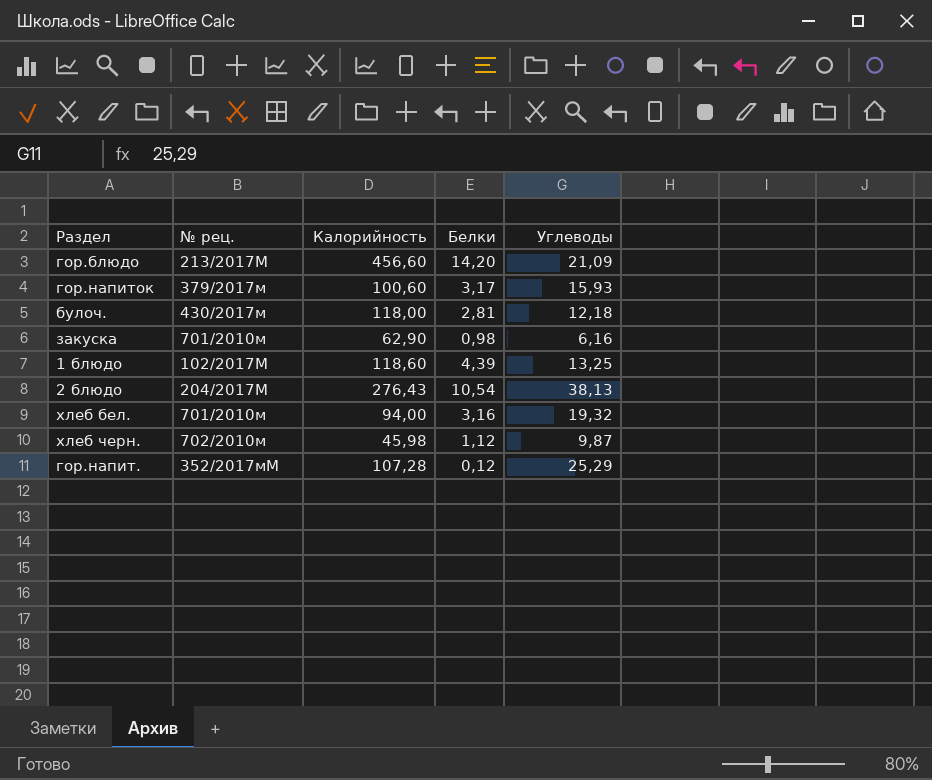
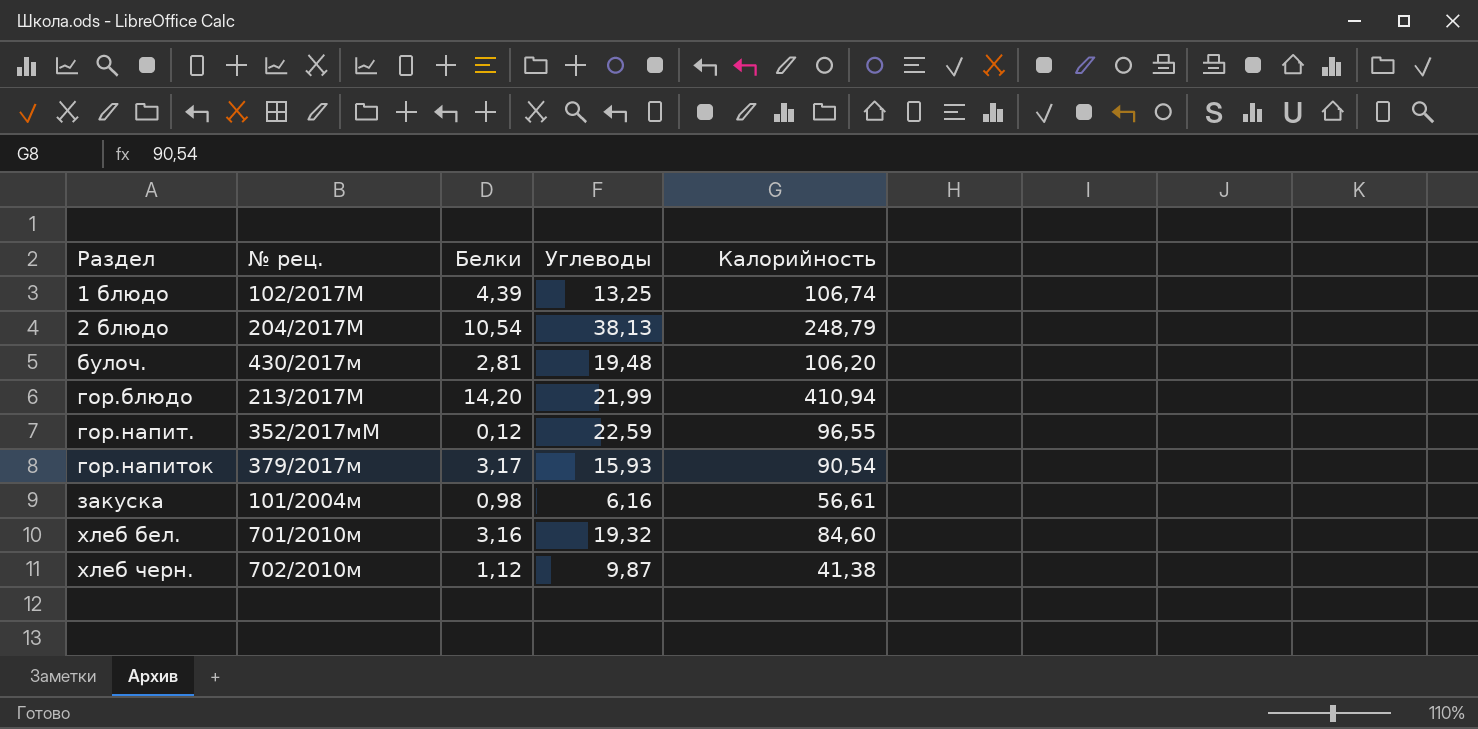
row order: none -> Раздел ascending
column Калорийность | position: 3 -> 5
1 блюдо | Калорийность: 118,60 -> 106,74
2 блюдо | Калорийность: 276,43 -> 248,79
булоч. | Углеводы: 12,18 -> 19,48
булоч. | Калорийность: 118,00 -> 106,20
гор.блюдо | Углеводы: 21,09 -> 21,99
гор.блюдо | Калорийность: 456,60 -> 410,94
гор.напит. | Углеводы: 25,29 -> 22,59
гор.напит. | Калорийность: 107,28 -> 96,55
гор.напиток | Калорийность: 100,60 -> 90,54
закуска | № рец.: 701/2010м -> 101/2004м
закуска | Калорийность: 62,90 -> 56,61
хлеб бел. | Калорийность: 94,00 -> 84,60
хлеб черн. | Калорийность: 45,98 -> 41,38

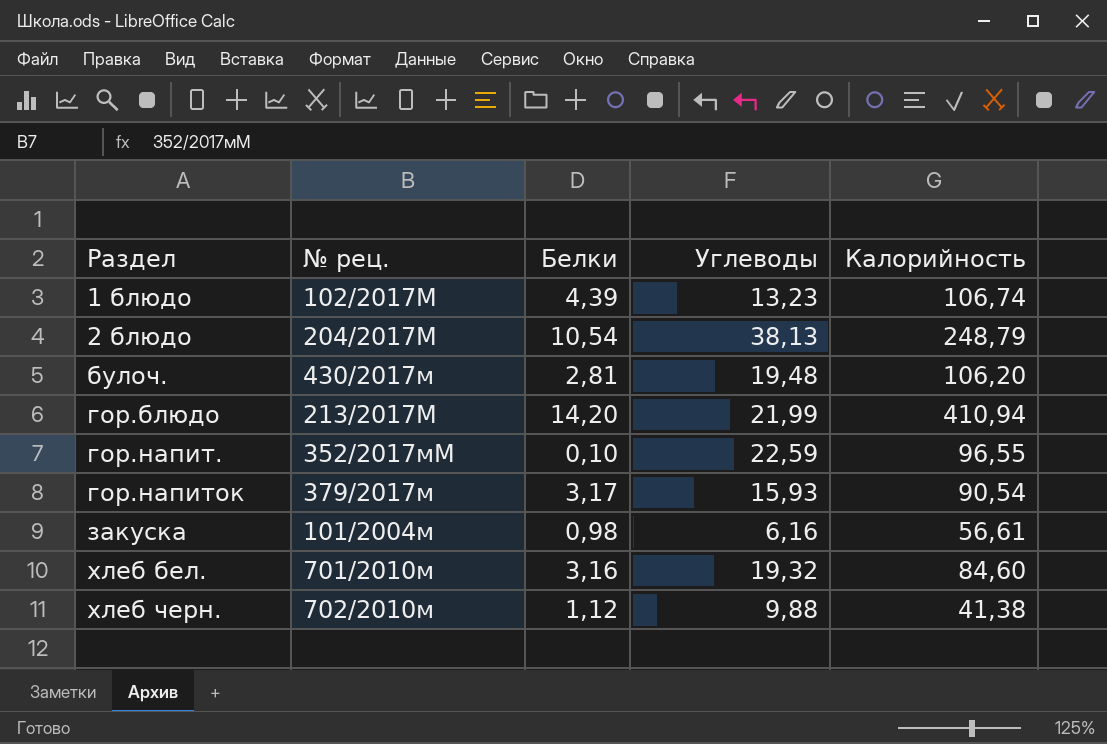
1 блюдо | Углеводы: 13,25 -> 13,23
гор.напит. | Белки: 0,12 -> 0,10
хлеб черн. | Углеводы: 9,87 -> 9,88

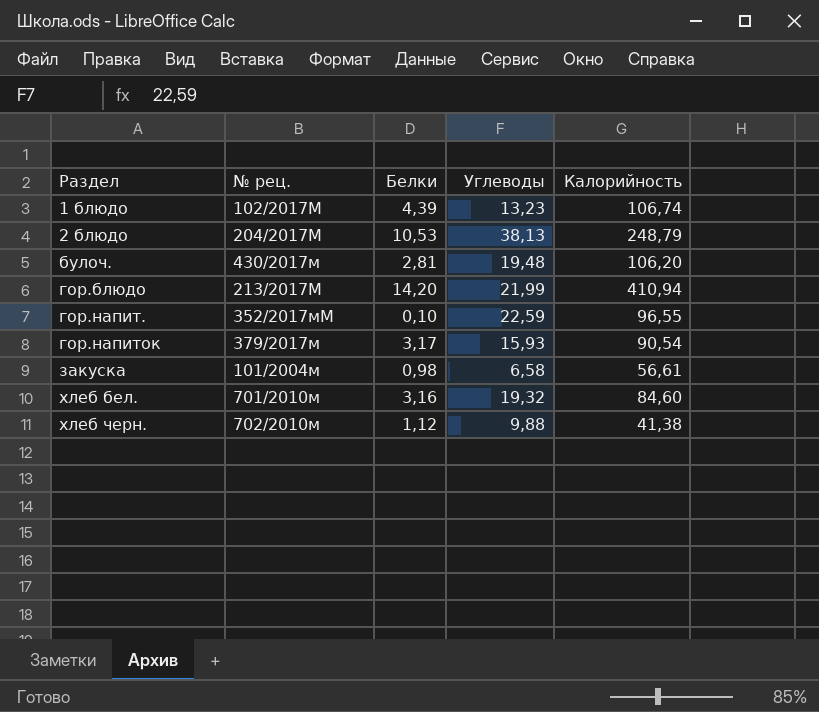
2 блюдо | Белки: 10,54 -> 10,53
закуска | Углеводы: 6,16 -> 6,58

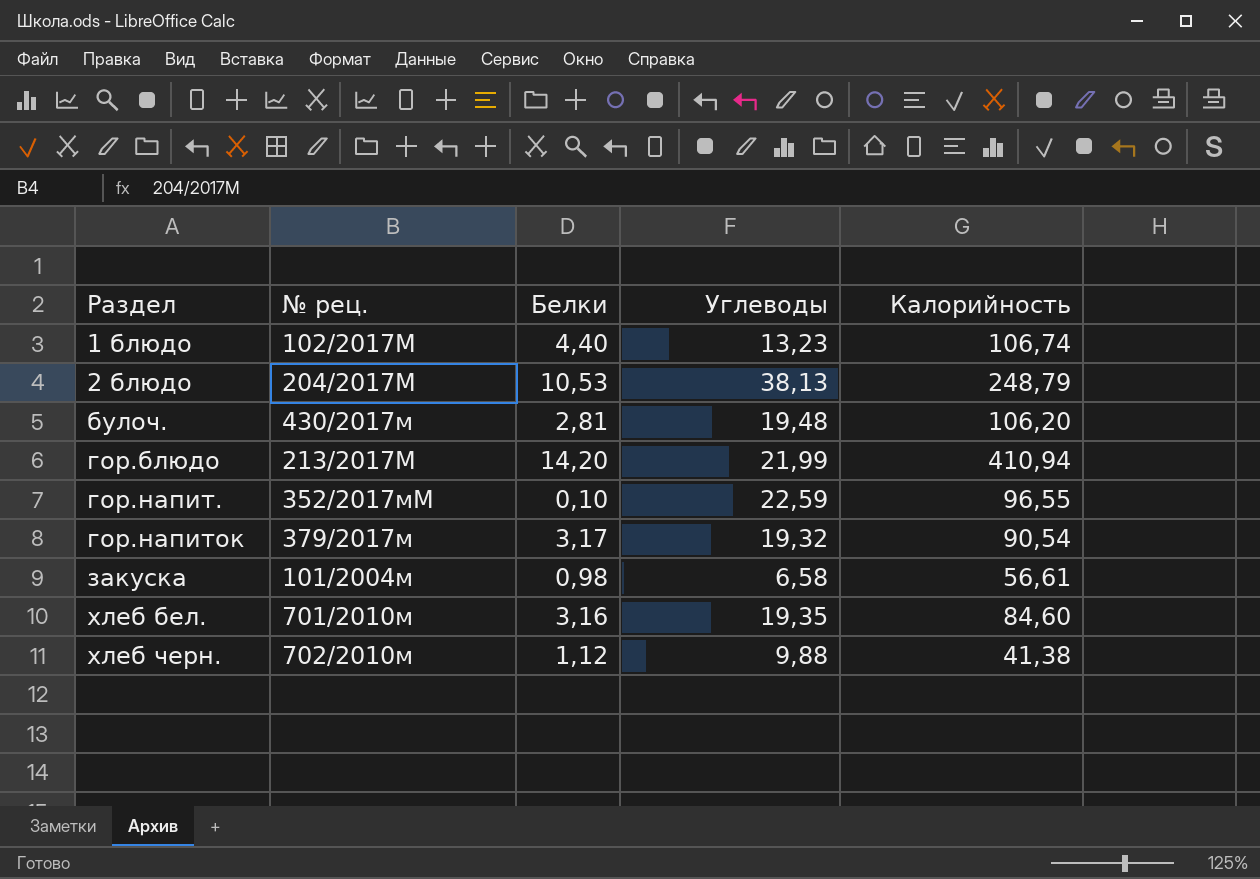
1 блюдо | Белки: 4,39 -> 4,40
гор.напиток | Углеводы: 15,93 -> 19,32
хлеб бел. | Углеводы: 19,32 -> 19,35

